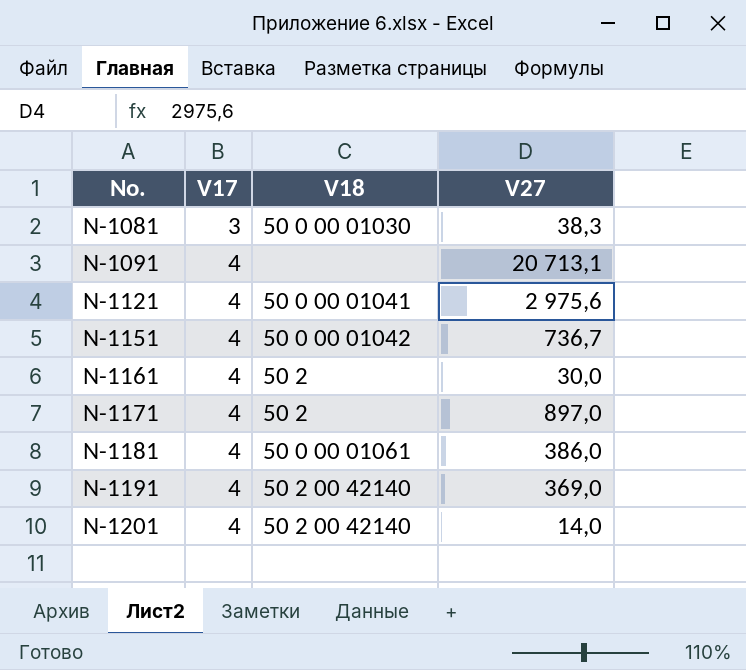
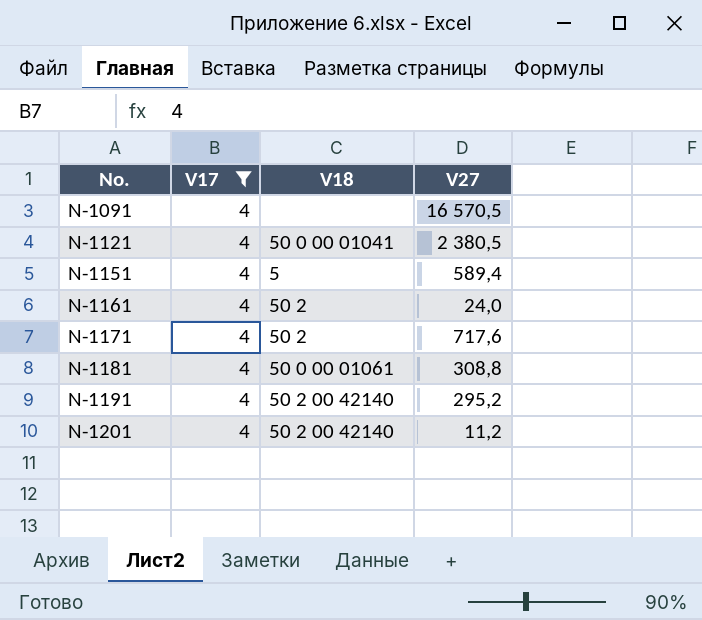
filter: none -> V17 = 4
N-1091 | V27: 20 713,1 -> 16 570,5
N-1121 | V27: 2 975,6 -> 2 380,5
N-1151 | V18: 50 0 00 01042 -> 5
N-1151 | V27: 736,7 -> 589,4
N-1161 | V27: 30,0 -> 24,0
N-1171 | V27: 897,0 -> 717,6
N-1181 | V27: 386,0 -> 308,8
N-1191 | V27: 369,0 -> 295,2
N-1201 | V27: 14,0 -> 11,2

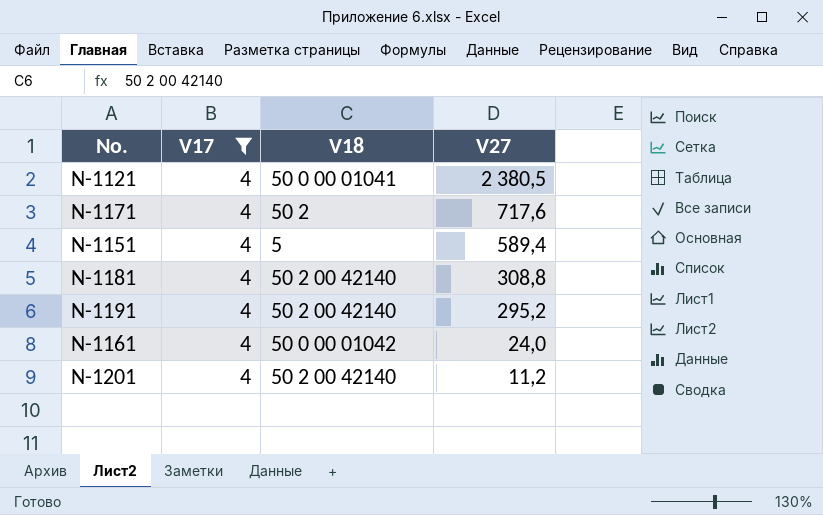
row order: No. ascending -> V27 descending
row N-1091: 4 | none | 16 570,5 -> none
N-1181 | V18: 50 0 00 01061 -> 50 2 00 42140
N-1161 | V18: 50 2 -> 50 0 00 01042

